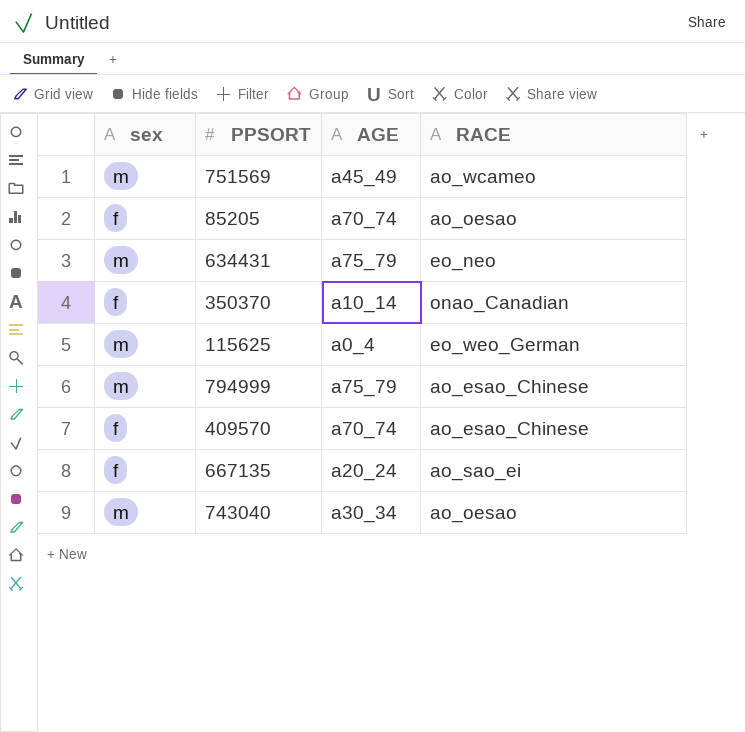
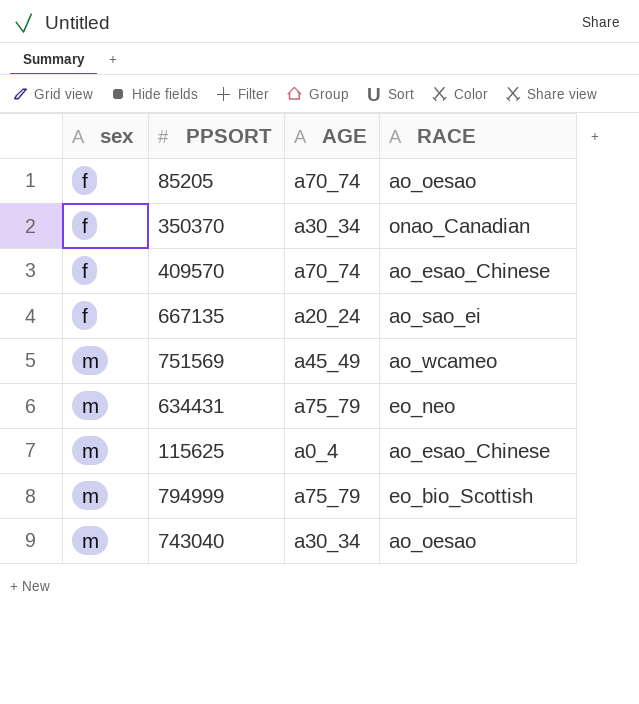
row order: none -> sex ascending
350370 | AGE: a10_14 -> a30_34
115625 | RACE: eo_weo_German -> ao_esao_Chinese
794999 | RACE: ao_esao_Chinese -> eo_bio_Scottish

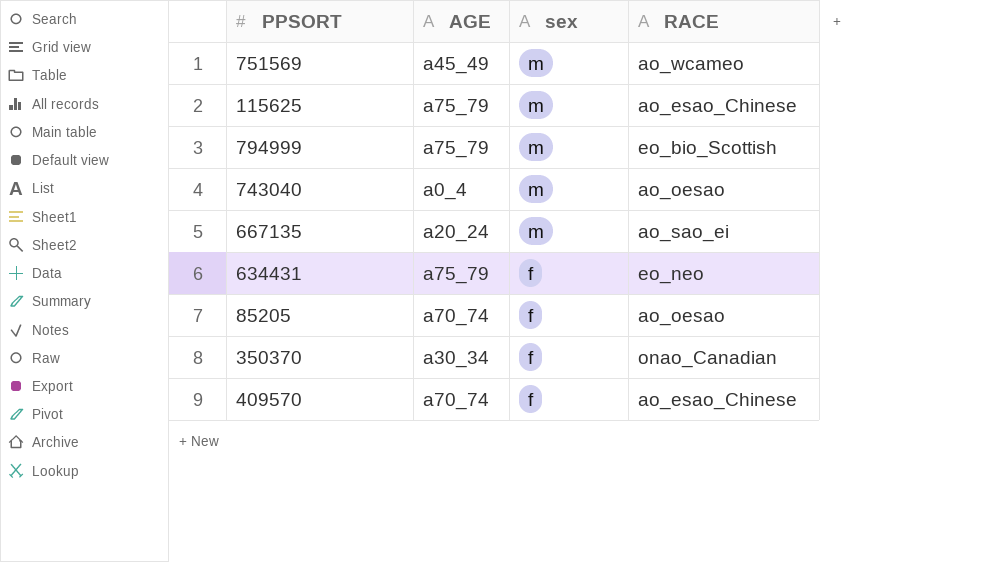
row order: sex ascending -> sex descending
column sex | position: 1 -> 3
115625 | AGE: a0_4 -> a75_79
743040 | AGE: a30_34 -> a0_4
667135 | sex: f -> m
634431 | sex: m -> f

